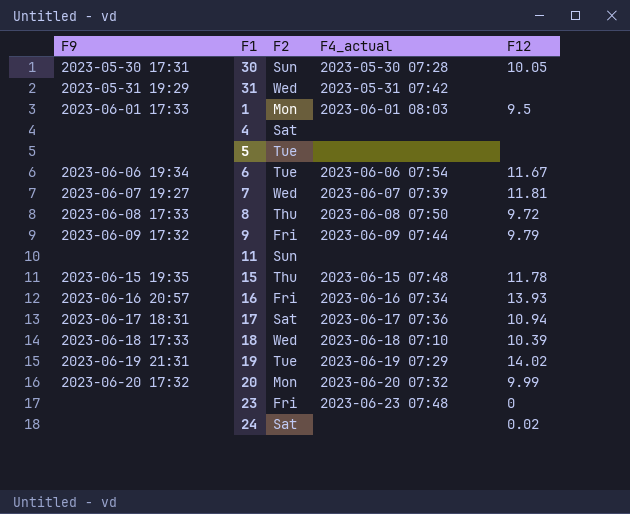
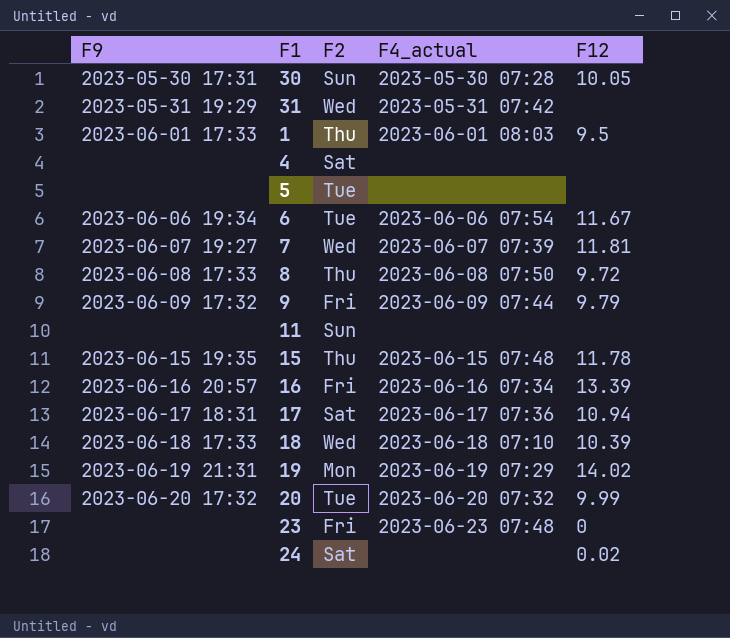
1 | F2: Mon -> Thu
16 | F12: 13.93 -> 13.39
19 | F2: Tue -> Mon
20 | F2: Mon -> Tue

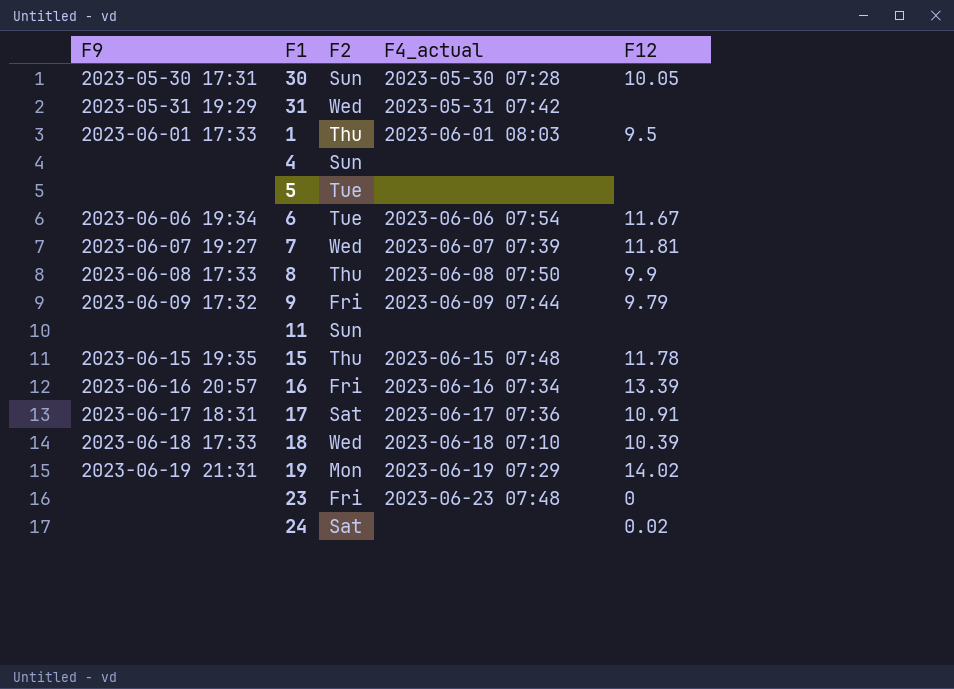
row 20: 2023-06-20 17:32 | Tue | 2023-06-20 07:32 | 9.99 -> none
4 | F2: Sat -> Sun
8 | F12: 9.72 -> 9.9
17 | F12: 10.94 -> 10.91

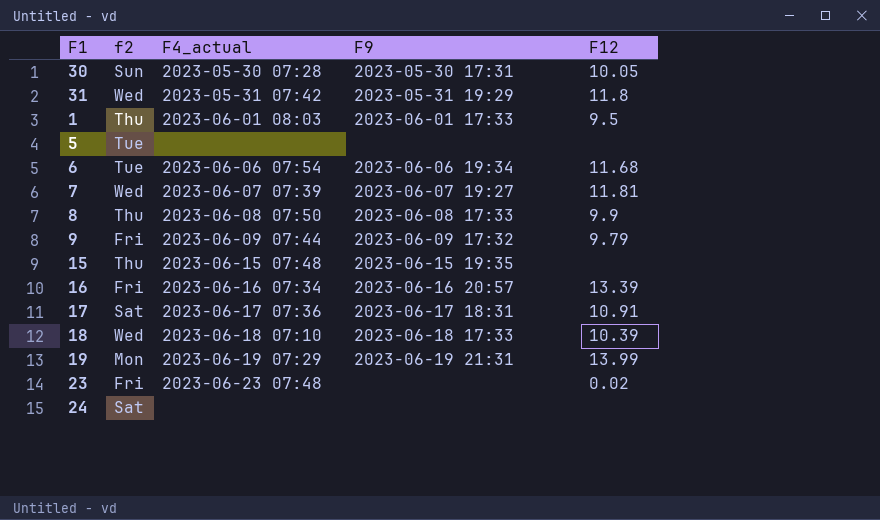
column name: F2 -> f2
column F9 | position: 1 -> 4
row 4: none | Sun | none | none -> none
row 11: none | Sun | none | none -> none
31 | F12: none -> 11.8
6 | F12: 11.67 -> 11.68
15 | F12: 11.78 -> none
19 | F12: 14.02 -> 13.99
23 | F12: 0 -> 0.02
24 | F12: 0.02 -> none

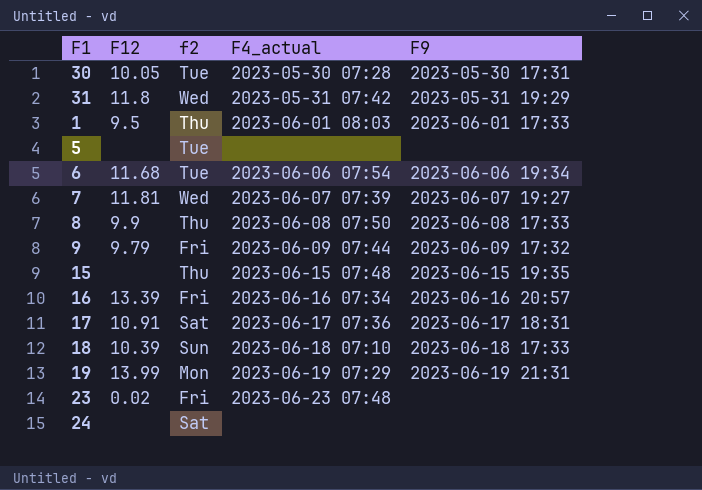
column F12 | position: 5 -> 2
30 | f2: Sun -> Tue
18 | f2: Wed -> Sun

